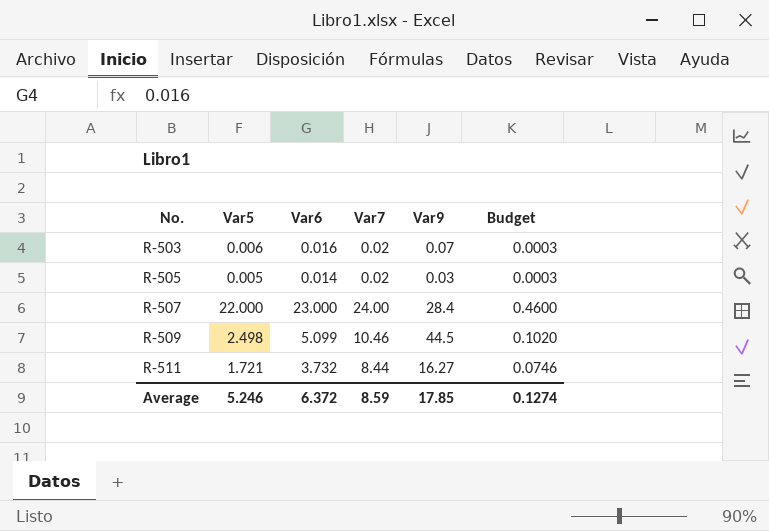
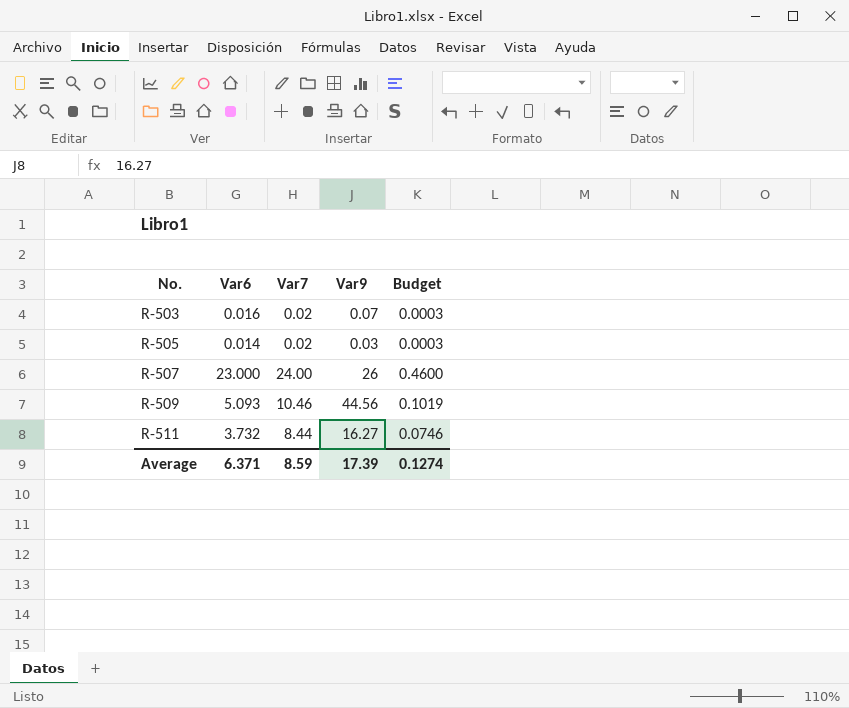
column Var5 | position: 2 -> none
R-507 | Var9: 28.4 -> 26
R-509 | Var6: 5.099 -> 5.093
R-509 | Var9: 44.5 -> 44.56
R-509 | Budget: 0.1020 -> 0.1019
Average | Var6: 6.372 -> 6.371
Average | Var9: 17.85 -> 17.39

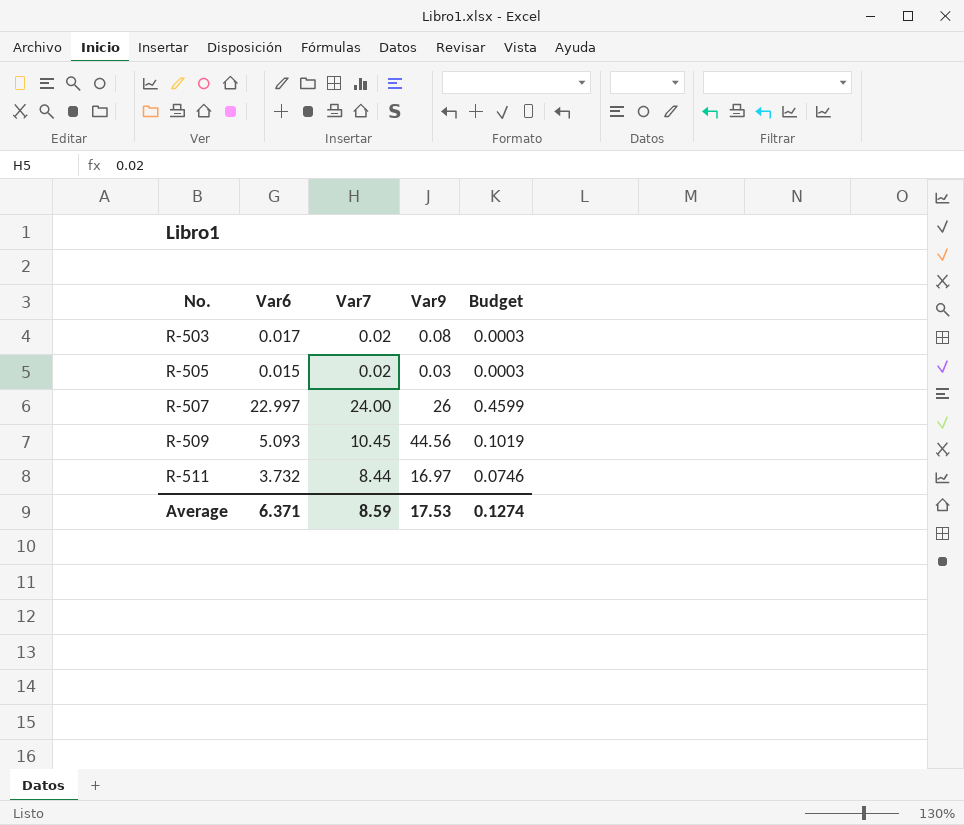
R-503 | Var6: 0.016 -> 0.017
R-503 | Var9: 0.07 -> 0.08
R-505 | Var6: 0.014 -> 0.015
R-507 | Var6: 23.000 -> 22.997
R-507 | Budget: 0.4600 -> 0.4599
R-509 | Var7: 10.46 -> 10.45
R-511 | Var9: 16.27 -> 16.97
Average | Var9: 17.39 -> 17.53

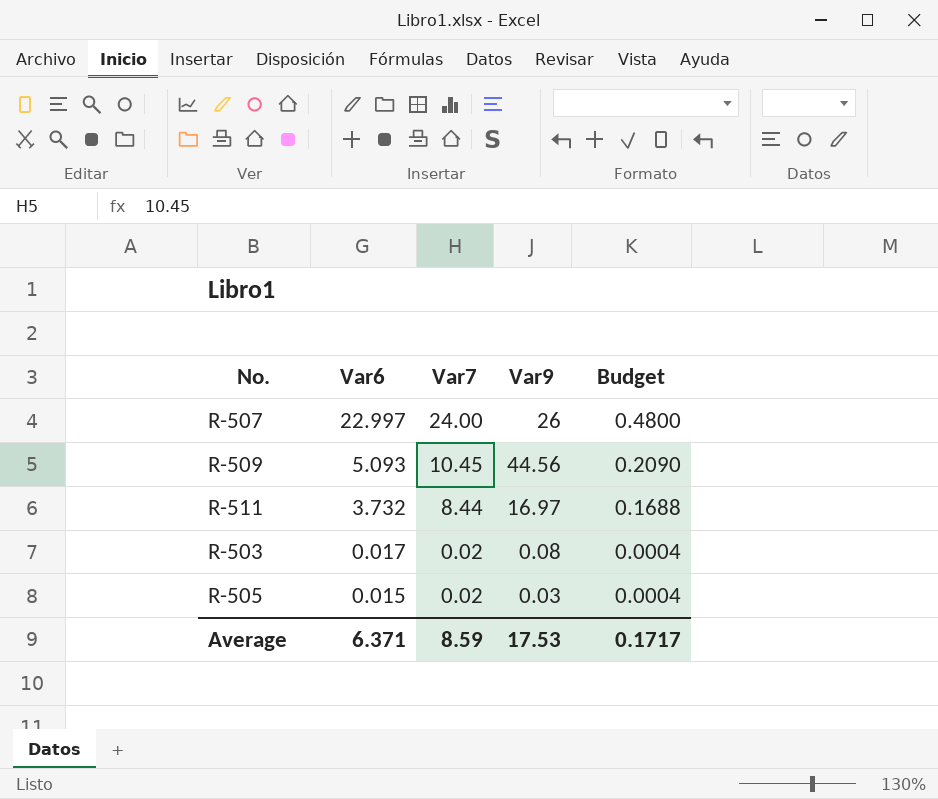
row order: No. ascending -> Var6 descending
column Budget | formula: [Var6] * 0.02 -> [Var7] * 0.02
Average | Budget: 0.1274 -> 0.1717

